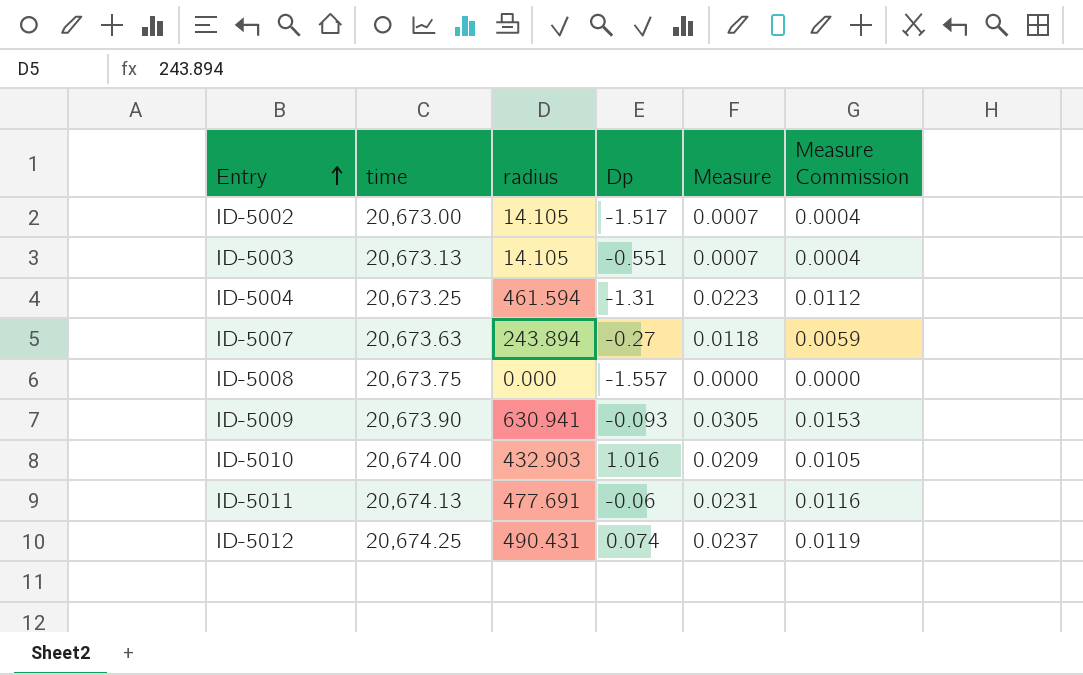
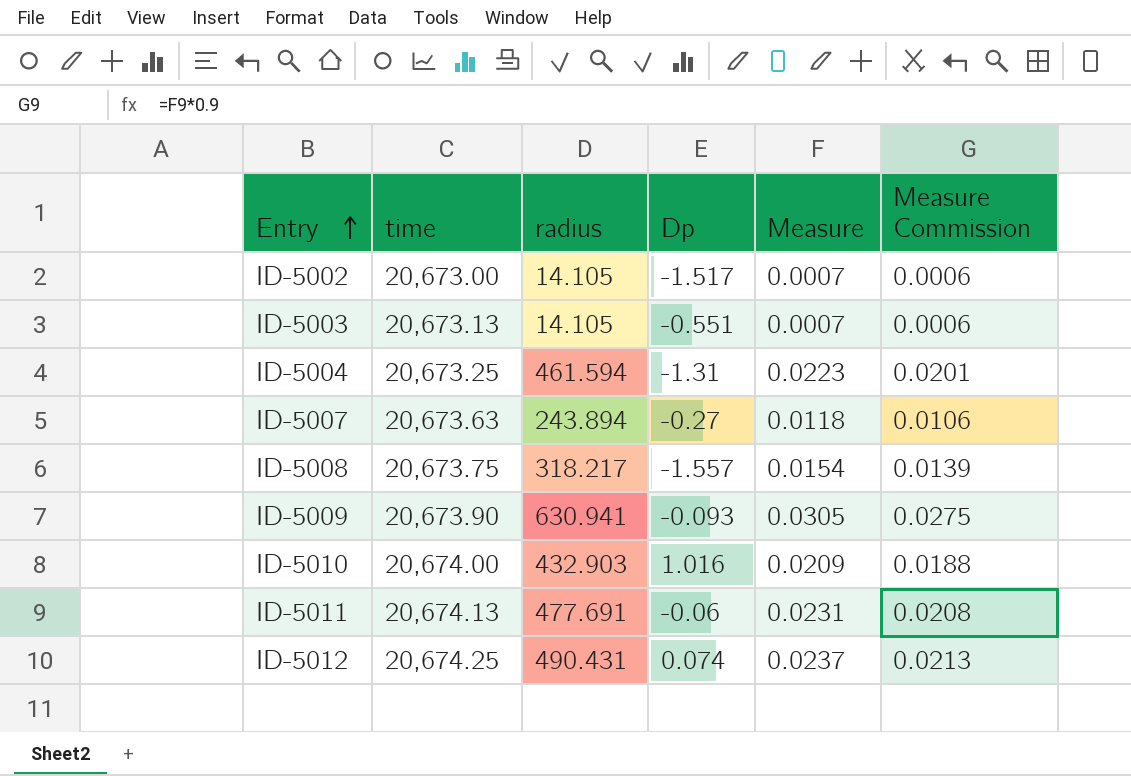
column Measure Commission | formula: [Measure] * 0.5 -> [Measure] * 0.9
ID-5008 | radius: 0.000 -> 318.217
ID-5008 | Measure: 0.0000 -> 0.0154

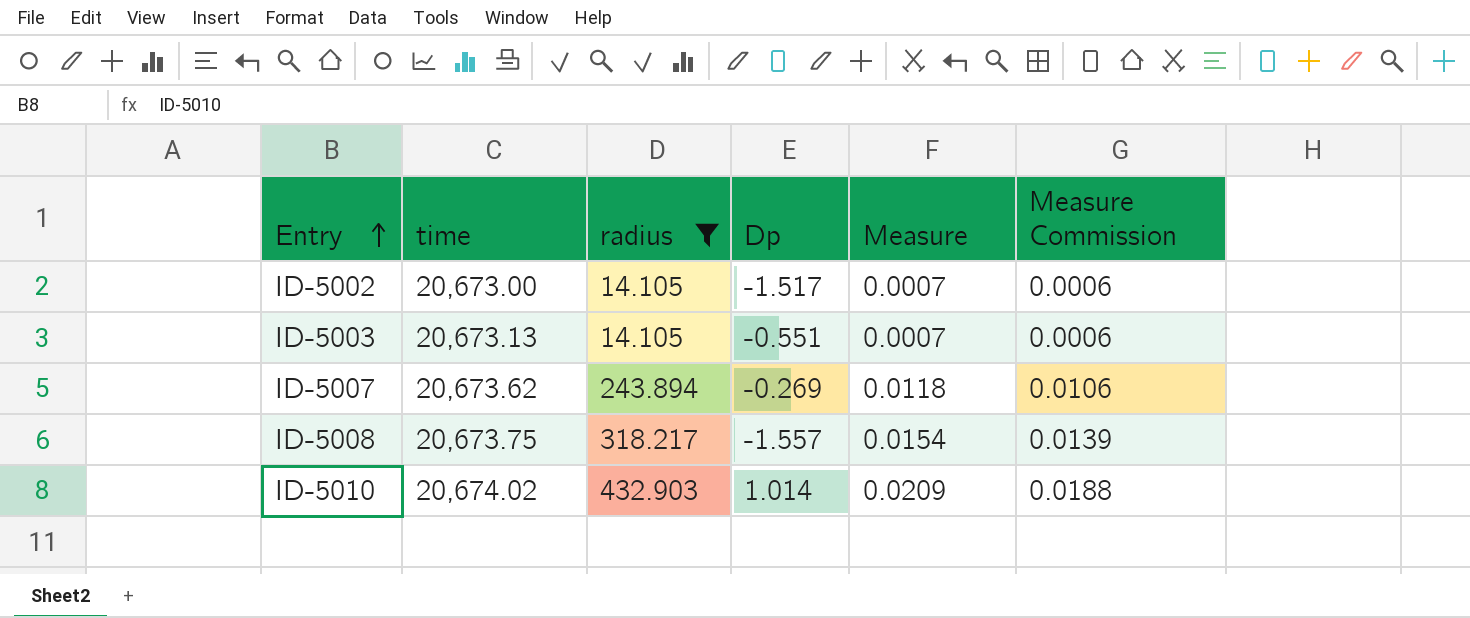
filter: none -> radius <= 432.903
ID-5007 | time: 20,673.63 -> 20,673.62
ID-5007 | Dp: -0.27 -> -0.269
ID-5010 | time: 20,674.00 -> 20,674.02
ID-5010 | Dp: 1.016 -> 1.014

